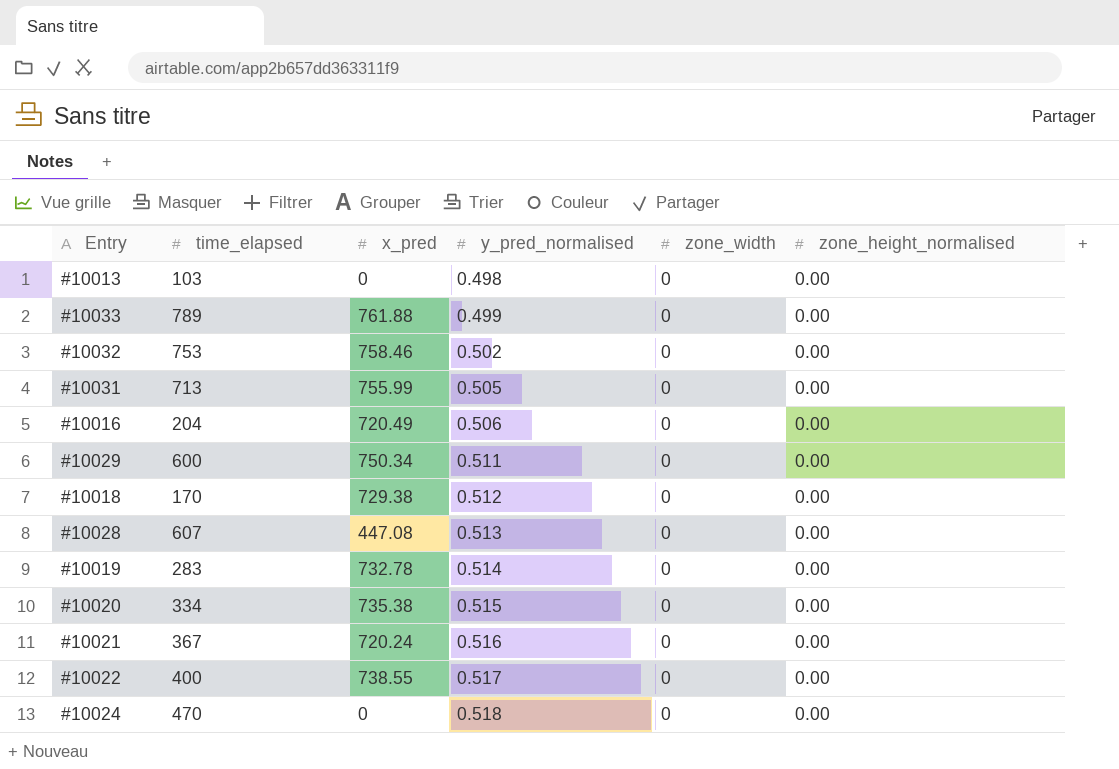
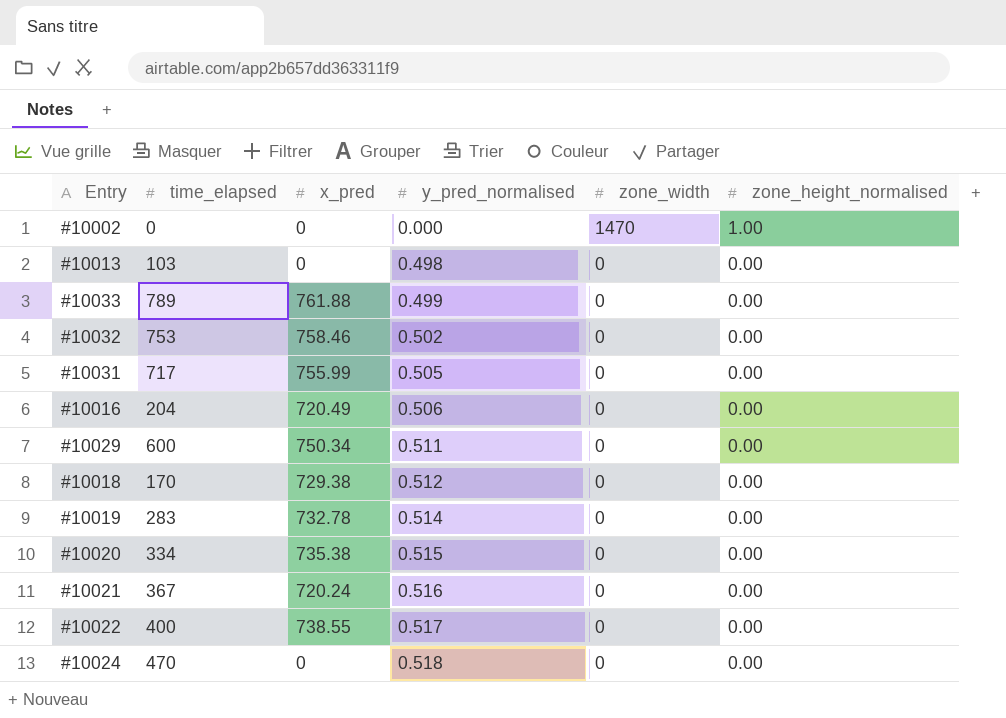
row #10028: 607 | 447.08 | 0.513 | 0 | 0.00 -> none
row #10002: none -> 0 | 0 | 0.000 | 1470 | 1.00
#10031 | time_elapsed: 713 -> 717

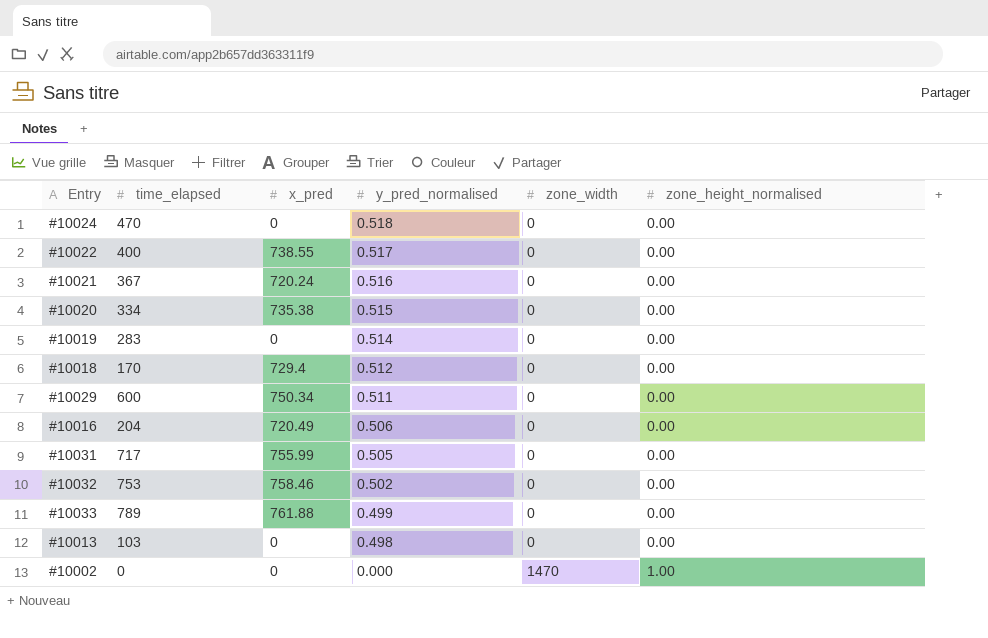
row order: y_pred_normalised ascending -> y_pred_normalised descending
#10019 | x_pred: 732.78 -> 0
#10018 | x_pred: 729.38 -> 729.4

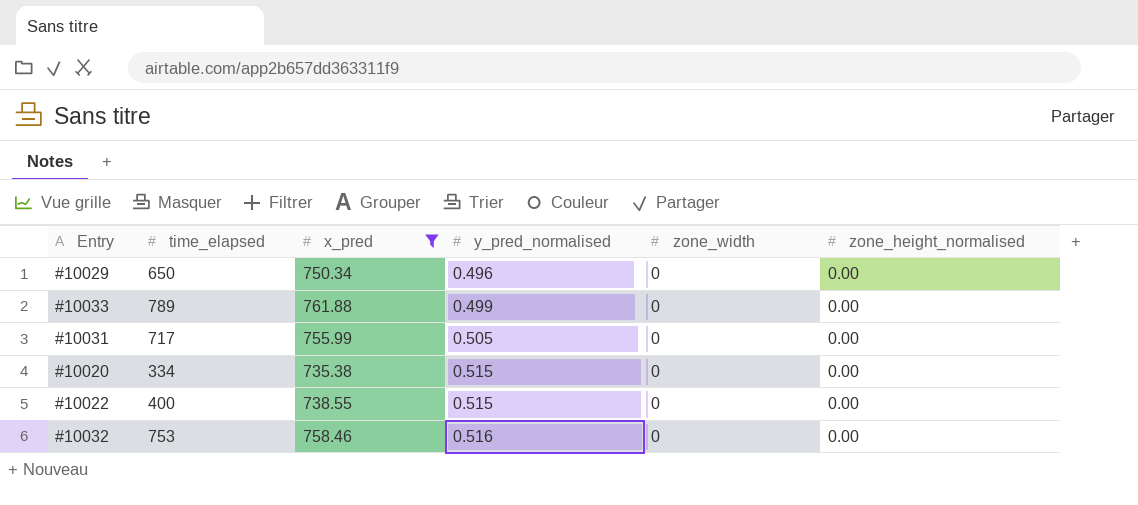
filter: none -> x_pred >= 735.38
row order: y_pred_normalised descending -> y_pred_normalised ascending
#10029 | time_elapsed: 600 -> 650
#10029 | y_pred_normalised: 0.511 -> 0.496
#10022 | y_pred_normalised: 0.517 -> 0.515
#10032 | y_pred_normalised: 0.502 -> 0.516

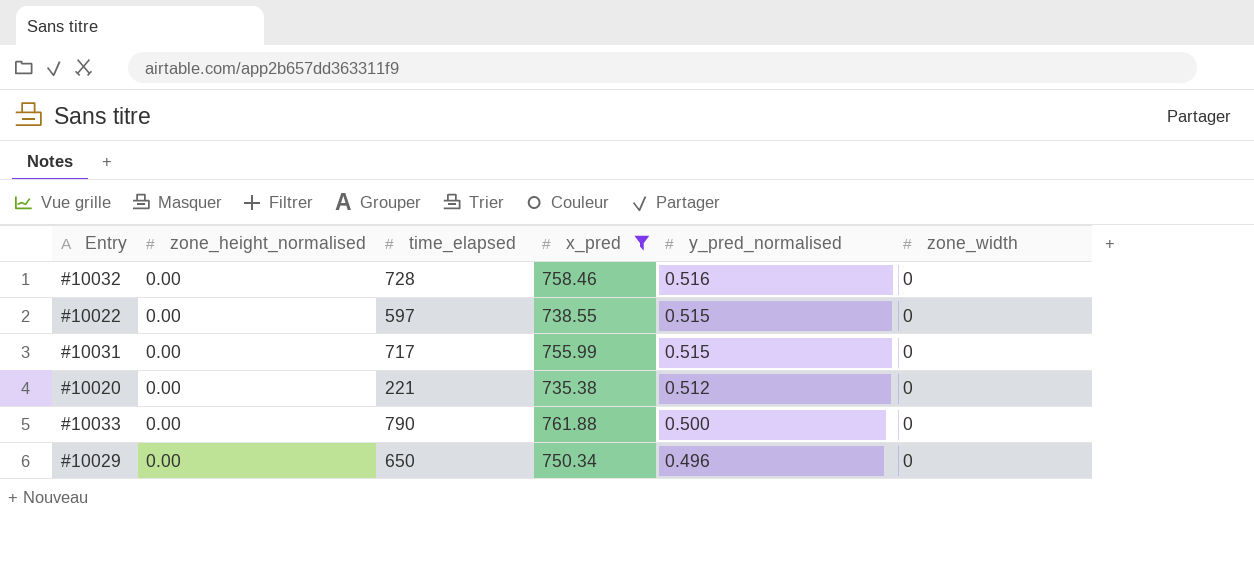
row order: y_pred_normalised ascending -> y_pred_normalised descending
column zone_height_normalised | position: 6 -> 2
#10032 | time_elapsed: 753 -> 728
#10022 | time_elapsed: 400 -> 597
#10031 | y_pred_normalised: 0.505 -> 0.515
#10020 | time_elapsed: 334 -> 221
#10020 | y_pred_normalised: 0.515 -> 0.512
#10033 | time_elapsed: 789 -> 790
#10033 | y_pred_normalised: 0.499 -> 0.500

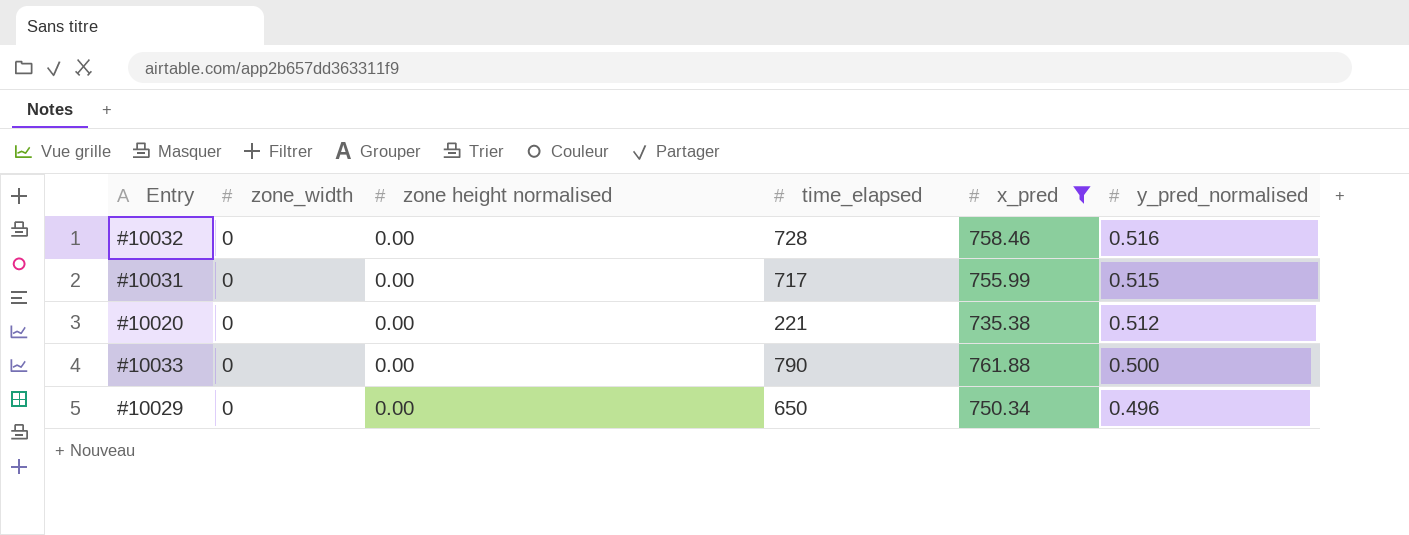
column zone_width | position: 6 -> 2
column name: zone_height_normalised -> zone height normalised
row #10022: 0.00 | 597 | 738.55 | 0.515 | 0 -> none

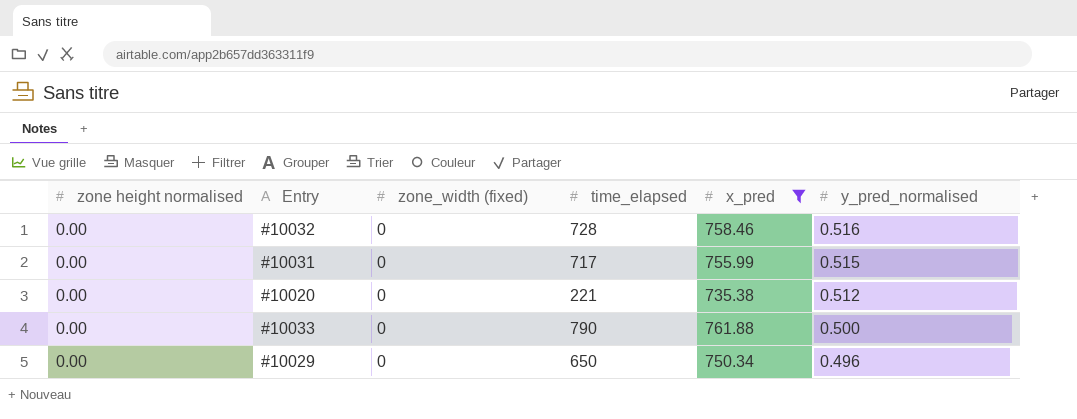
column zone height normalised | position: 3 -> 1
column name: zone_width -> zone_width (fixed)

